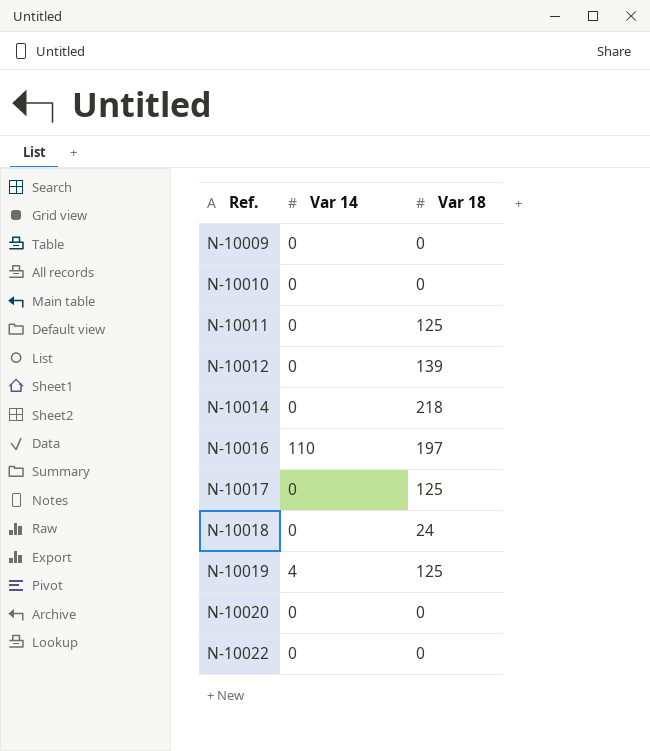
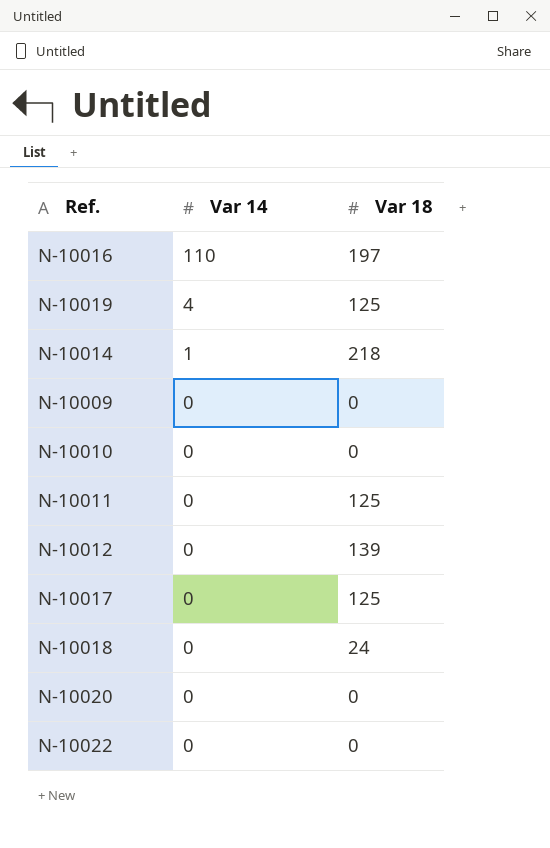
row order: Ref. ascending -> Var 14 descending
N-10014 | Var 14: 0 -> 1

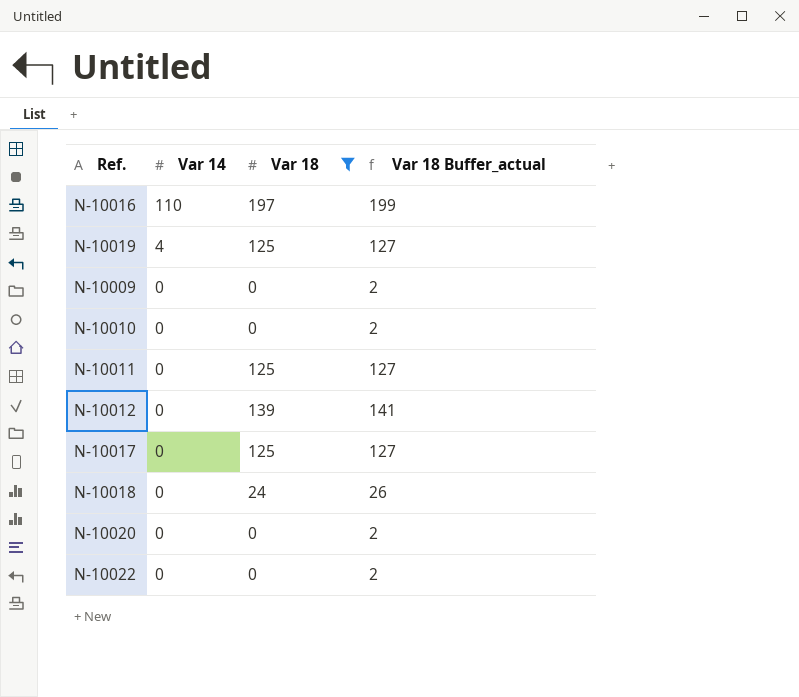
filter: none -> Var 18 != 218
column Var 18 Buffer_actual | formula: none -> [Var 18] + 2

